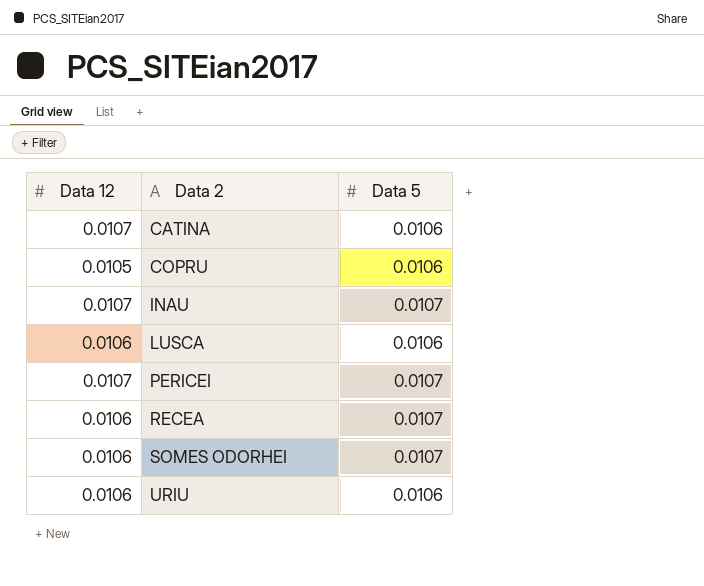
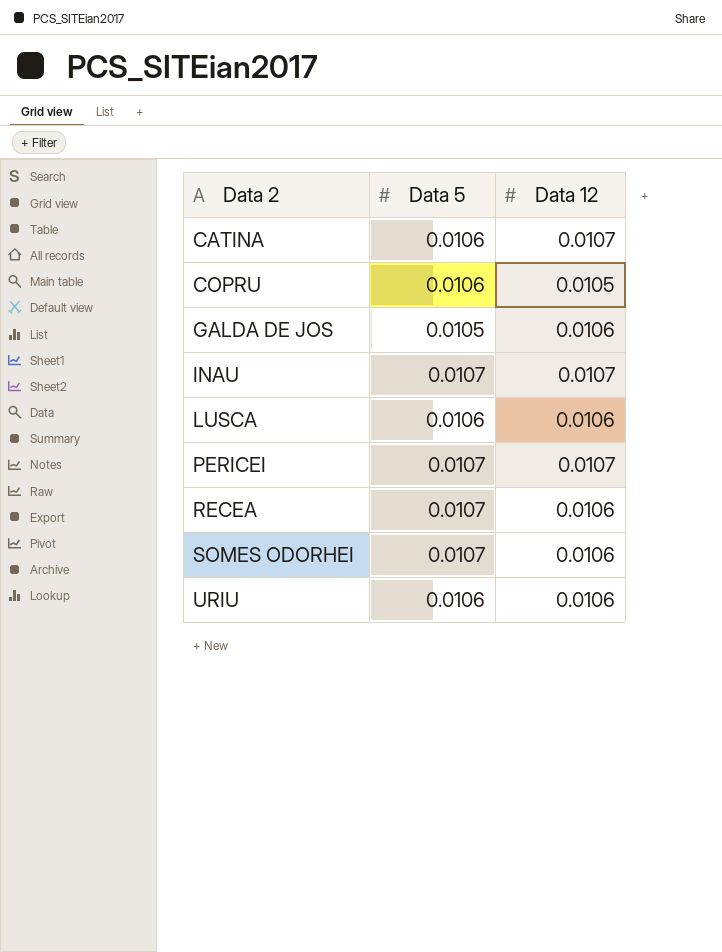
column Data 12 | position: 1 -> 3
row GALDA DE JOS: none -> 0.0105 | 0.0106

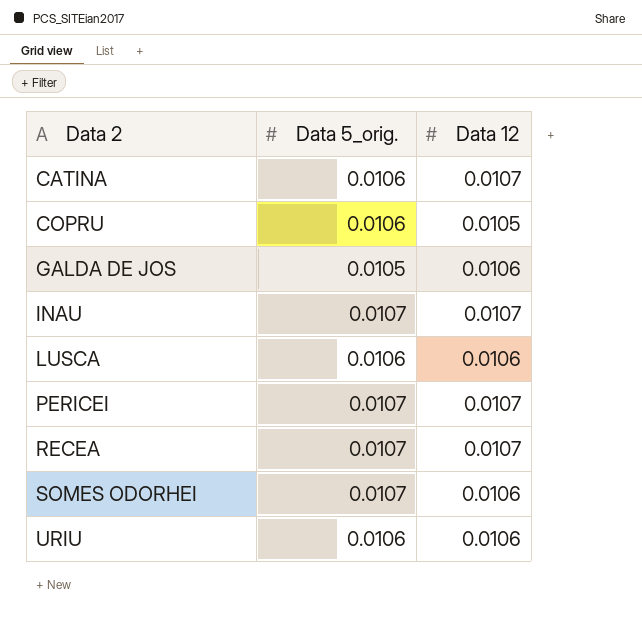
column name: Data 5 -> Data 5_orig.
RECEA | Data 12: 0.0106 -> 0.0107

